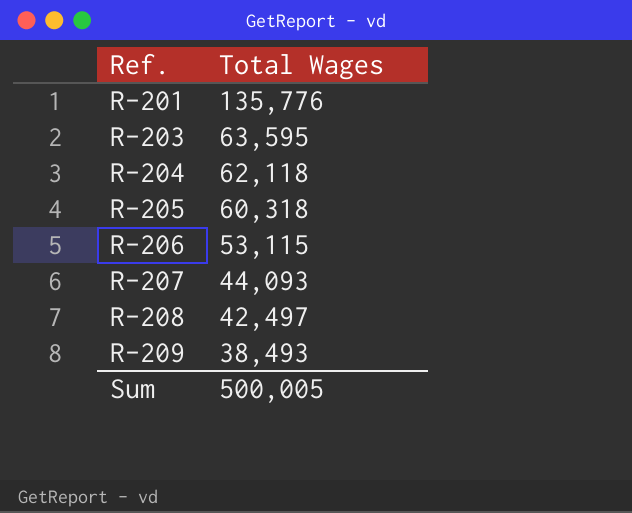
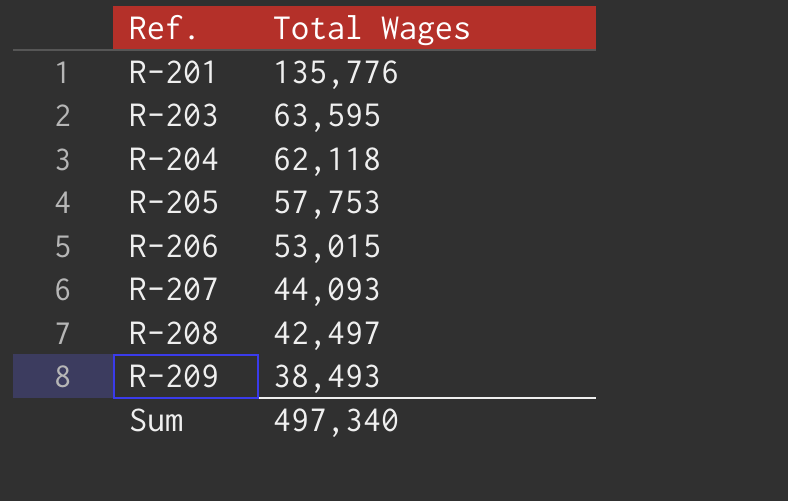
R-205 | Total Wages: 60,318 -> 57,753
R-206 | Total Wages: 53,115 -> 53,015
Sum | Total Wages: 500,005 -> 497,340

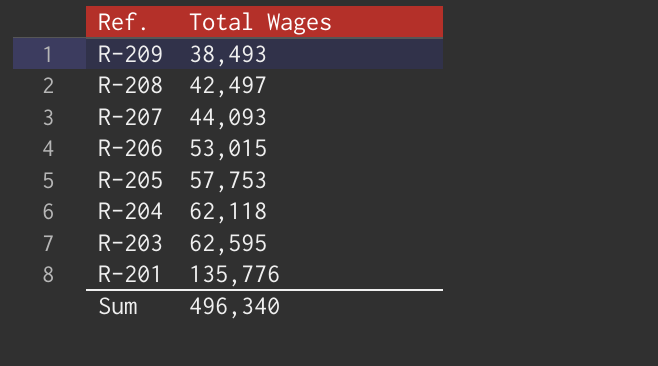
row order: Ref. ascending -> Ref. descending
R-203 | Total Wages: 63,595 -> 62,595
Sum | Total Wages: 497,340 -> 496,340

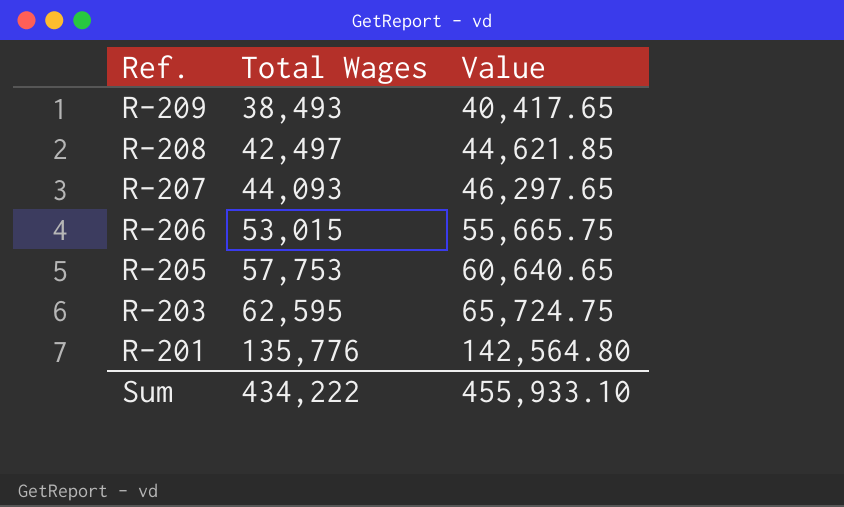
column Value | formula: none -> [Total Wages] * 1.05
row R-204: 62,118 -> none
Sum | Total Wages: 496,340 -> 434,222

